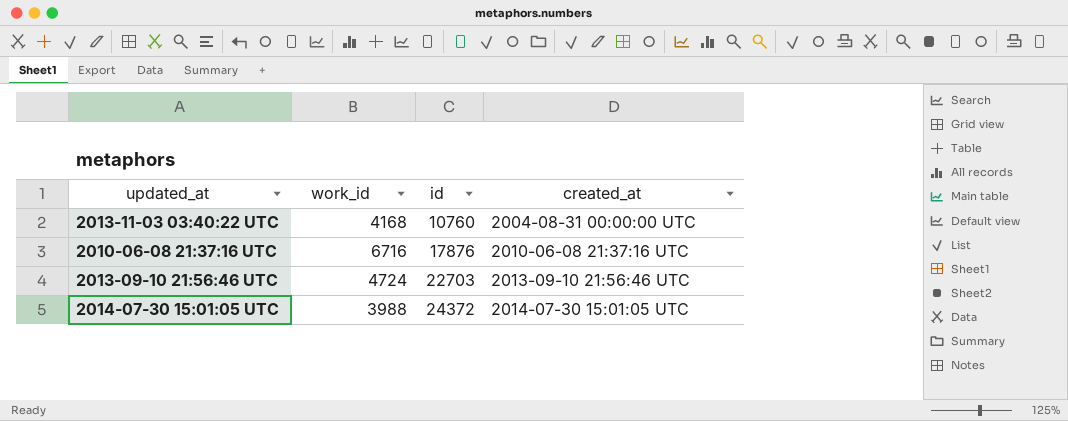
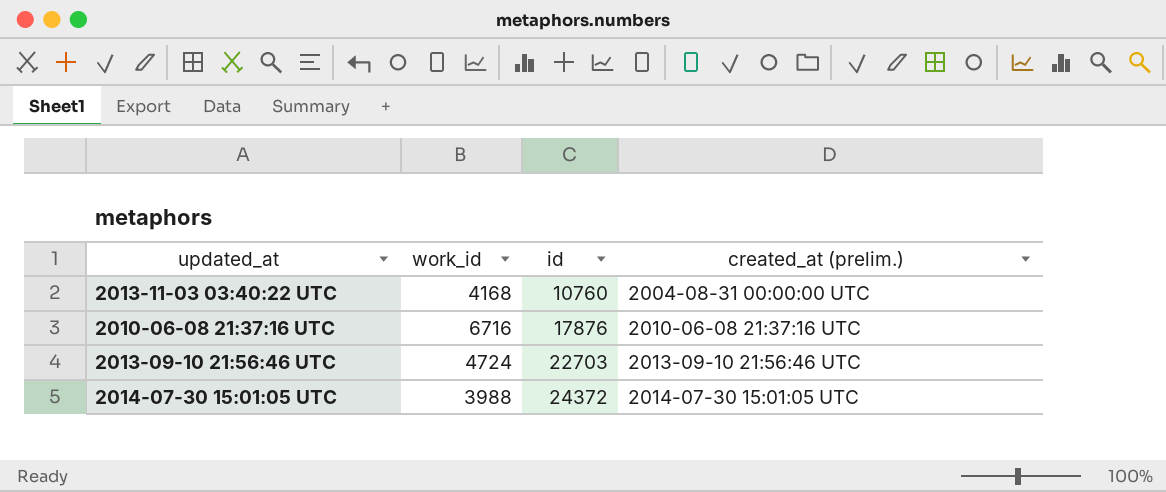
column name: created_at -> created_at (prelim.)

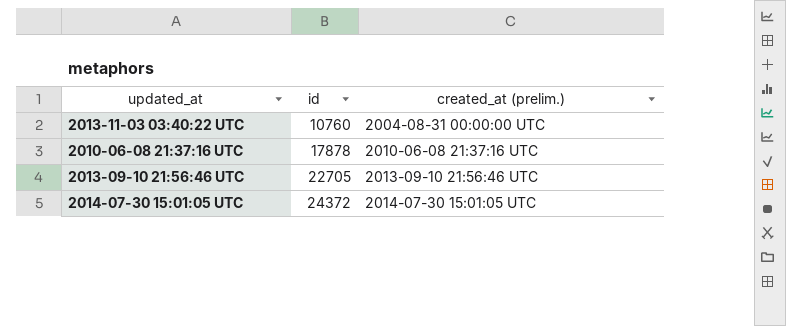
column work_id | position: 2 -> none
2010-06-08 21:37:16 UTC | id: 17876 -> 17878
2013-09-10 21:56:46 UTC | id: 22703 -> 22705

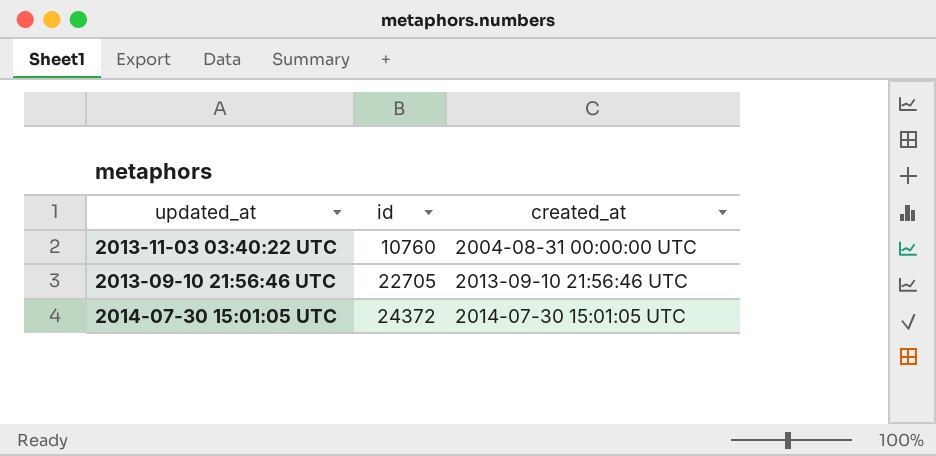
column name: created_at (prelim.) -> created_at
row 2010-06-08 21:37:16 UTC: 17878 | 2010-06-08 21:37:16 UTC -> none

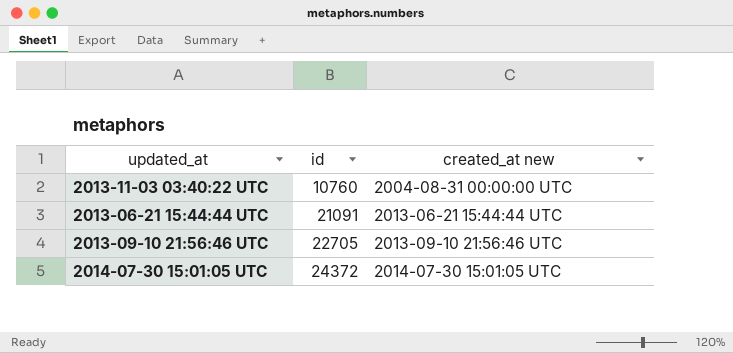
column name: created_at -> created_at new
row 2013-06-21 15:44:44 UTC: none -> 21091 | 2013-06-21 15:44:44 UTC

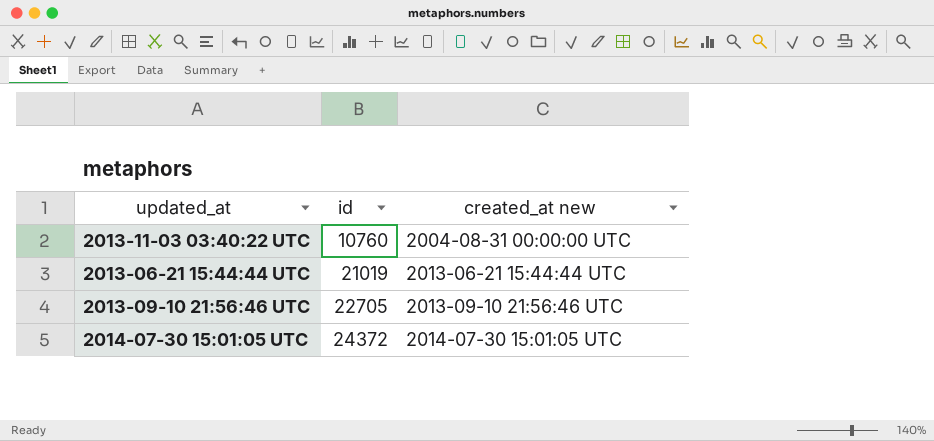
2013-06-21 15:44:44 UTC | id: 21091 -> 21019

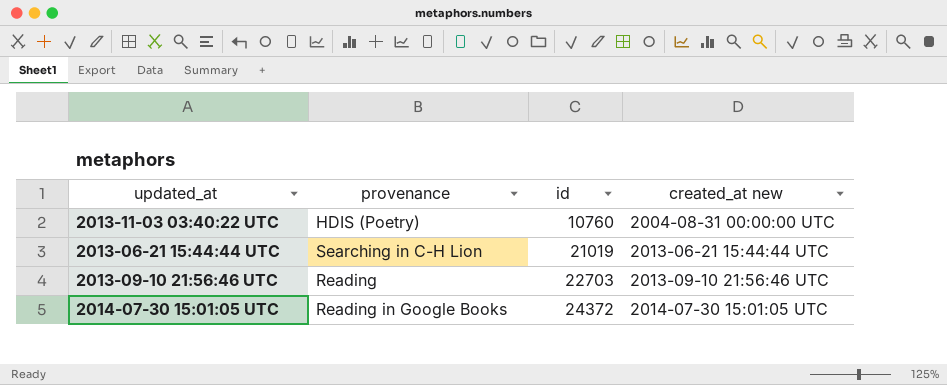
column provenance | position: none -> 2
2013-09-10 21:56:46 UTC | id: 22705 -> 22703

